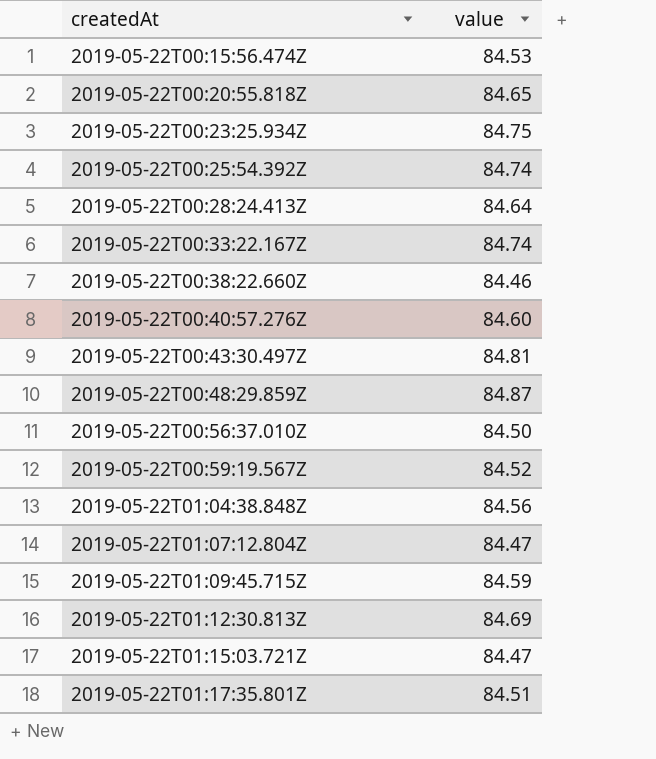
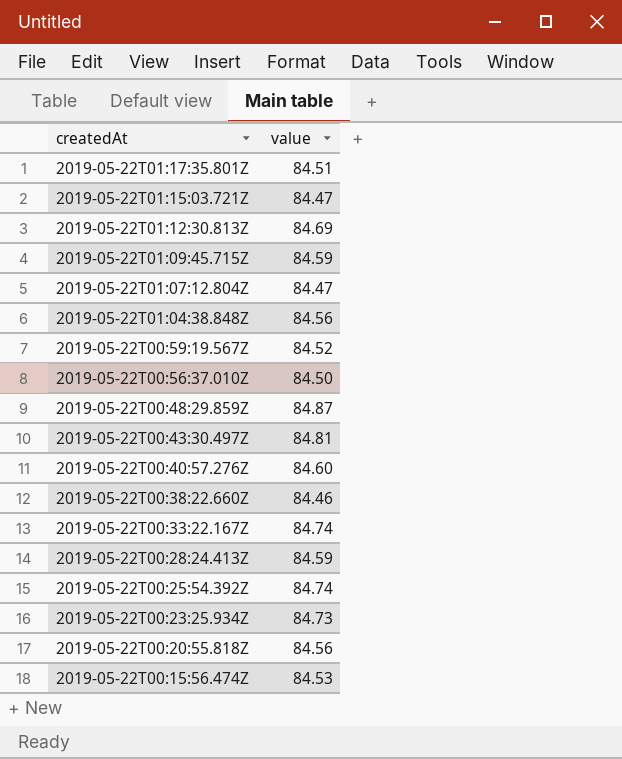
row order: createdAt ascending -> createdAt descending
2019-05-22T00:28:24.413Z | value: 84.64 -> 84.59
2019-05-22T00:23:25.934Z | value: 84.75 -> 84.73
2019-05-22T00:20:55.818Z | value: 84.65 -> 84.56

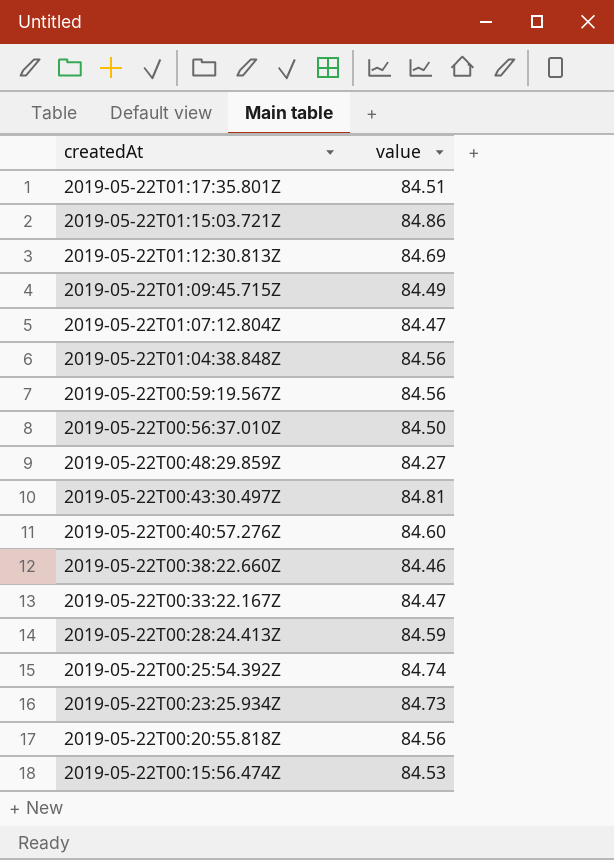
2019-05-22T01:15:03.721Z | value: 84.47 -> 84.86
2019-05-22T01:09:45.715Z | value: 84.59 -> 84.49
2019-05-22T00:59:19.567Z | value: 84.52 -> 84.56
2019-05-22T00:48:29.859Z | value: 84.87 -> 84.27
2019-05-22T00:33:22.167Z | value: 84.74 -> 84.47

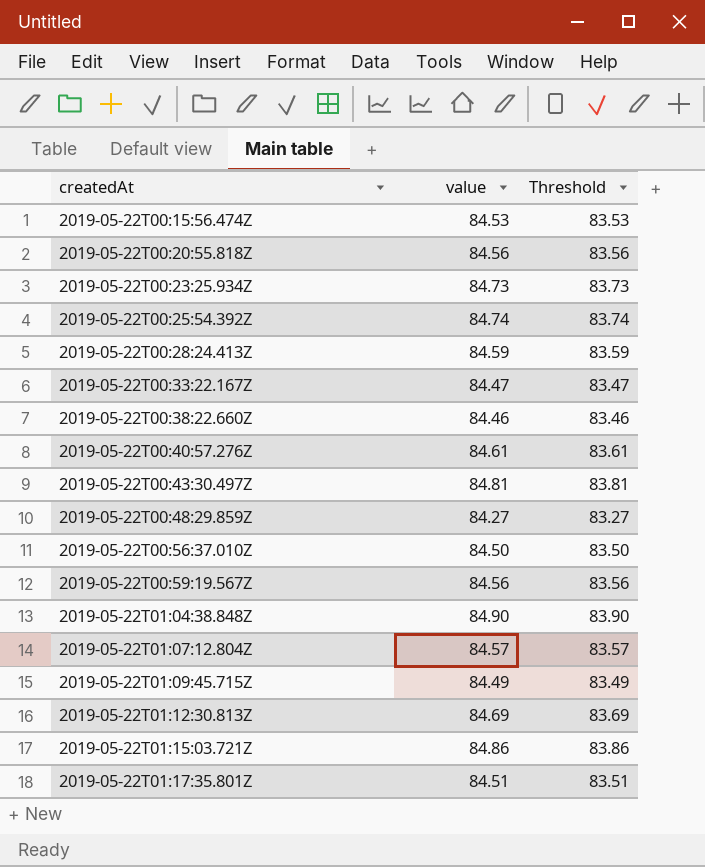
row order: createdAt descending -> createdAt ascending
column Threshold | formula: none -> [value] - 1
2019-05-22T00:40:57.276Z | value: 84.60 -> 84.61
2019-05-22T01:04:38.848Z | value: 84.56 -> 84.90
2019-05-22T01:07:12.804Z | value: 84.47 -> 84.57

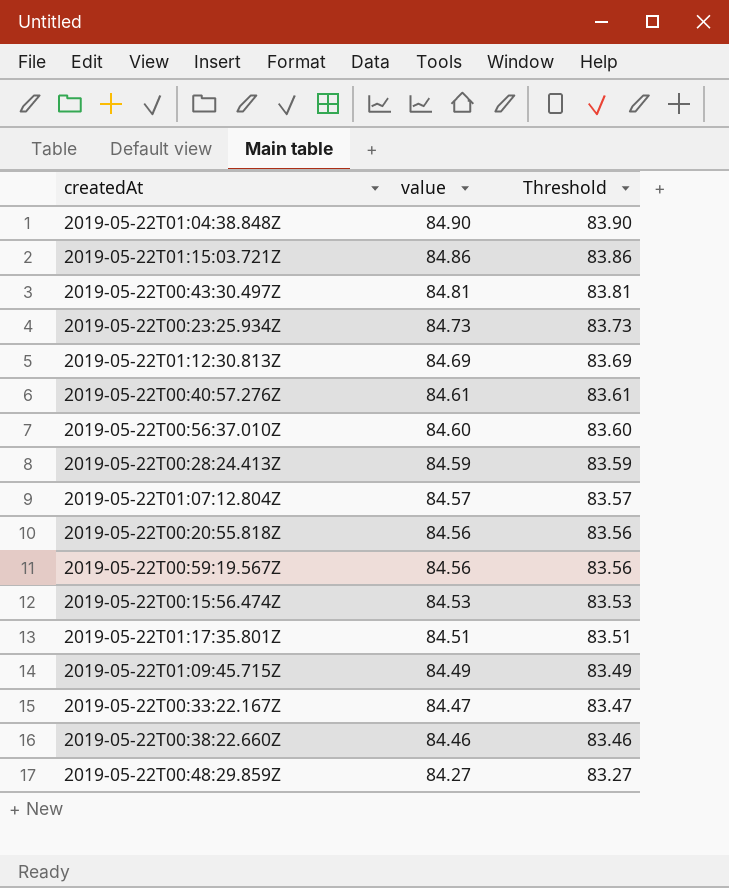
row order: createdAt ascending -> value descending
row 2019-05-22T00:25:54.392Z: 84.74 | 83.74 -> none
2019-05-22T00:56:37.010Z | value: 84.50 -> 84.60
2019-05-22T00:56:37.010Z | Threshold: 83.50 -> 83.60

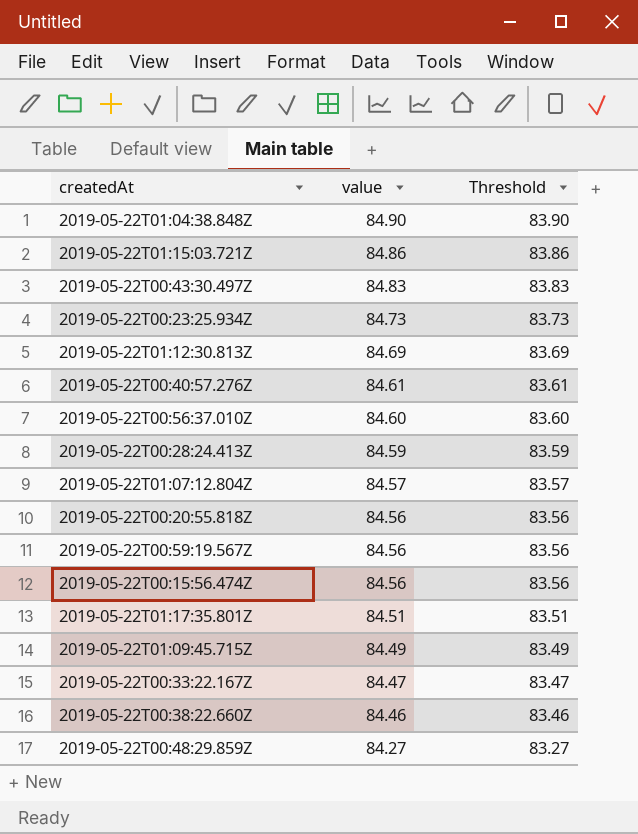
2019-05-22T00:43:30.497Z | value: 84.81 -> 84.83
2019-05-22T00:43:30.497Z | Threshold: 83.81 -> 83.83
2019-05-22T00:15:56.474Z | value: 84.53 -> 84.56
2019-05-22T00:15:56.474Z | Threshold: 83.53 -> 83.56

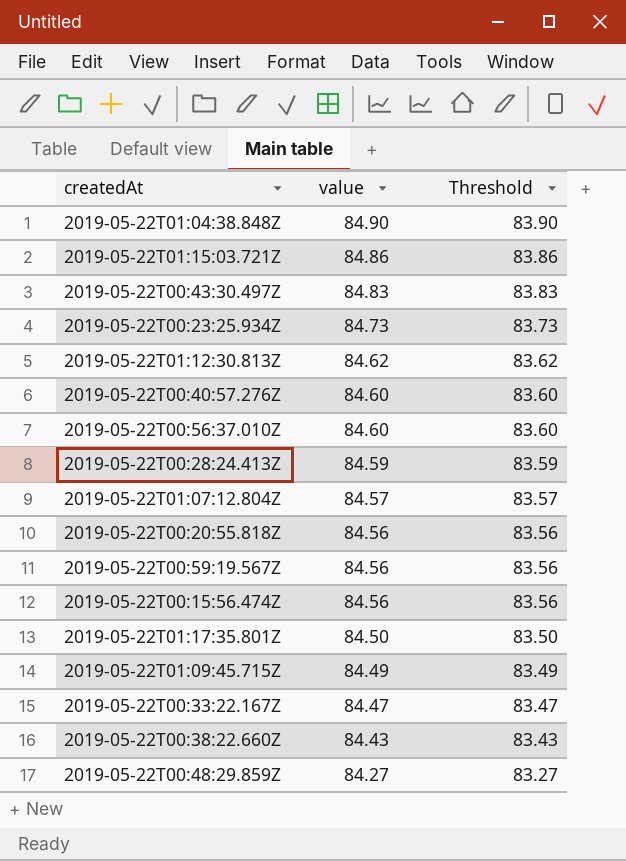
2019-05-22T01:12:30.813Z | value: 84.69 -> 84.62
2019-05-22T01:12:30.813Z | Threshold: 83.69 -> 83.62
2019-05-22T00:40:57.276Z | value: 84.61 -> 84.60
2019-05-22T00:40:57.276Z | Threshold: 83.61 -> 83.60
2019-05-22T01:17:35.801Z | value: 84.51 -> 84.50
2019-05-22T01:17:35.801Z | Threshold: 83.51 -> 83.50
2019-05-22T00:38:22.660Z | value: 84.46 -> 84.43
2019-05-22T00:38:22.660Z | Threshold: 83.46 -> 83.43

